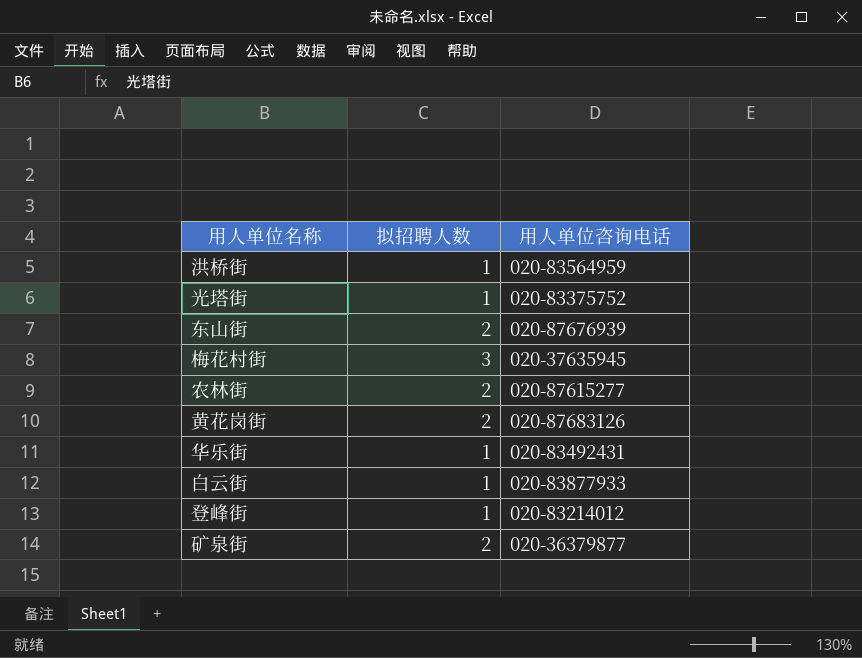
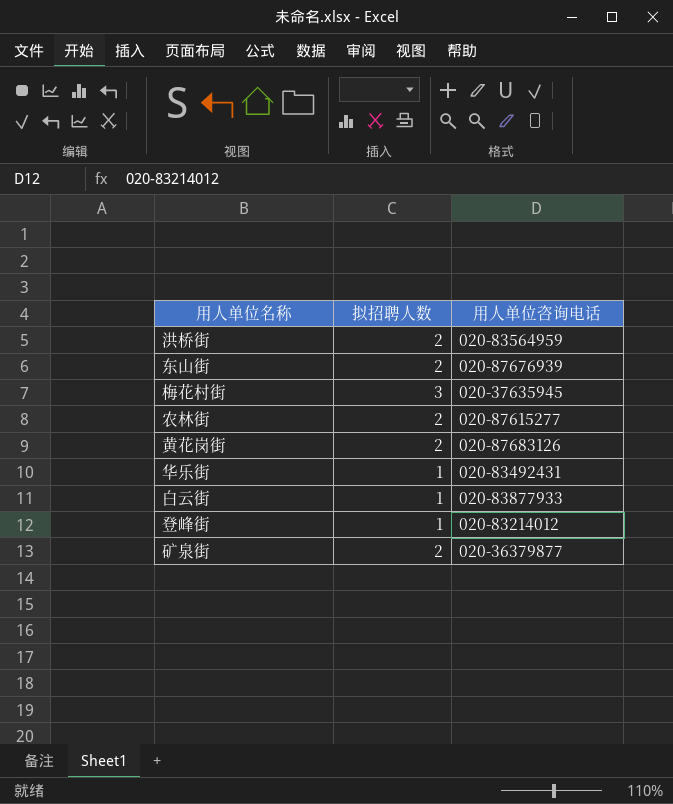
row 光塔街: 1 | 020-83375752 -> none
洪桥街 | 拟招聘人数: 1 -> 2

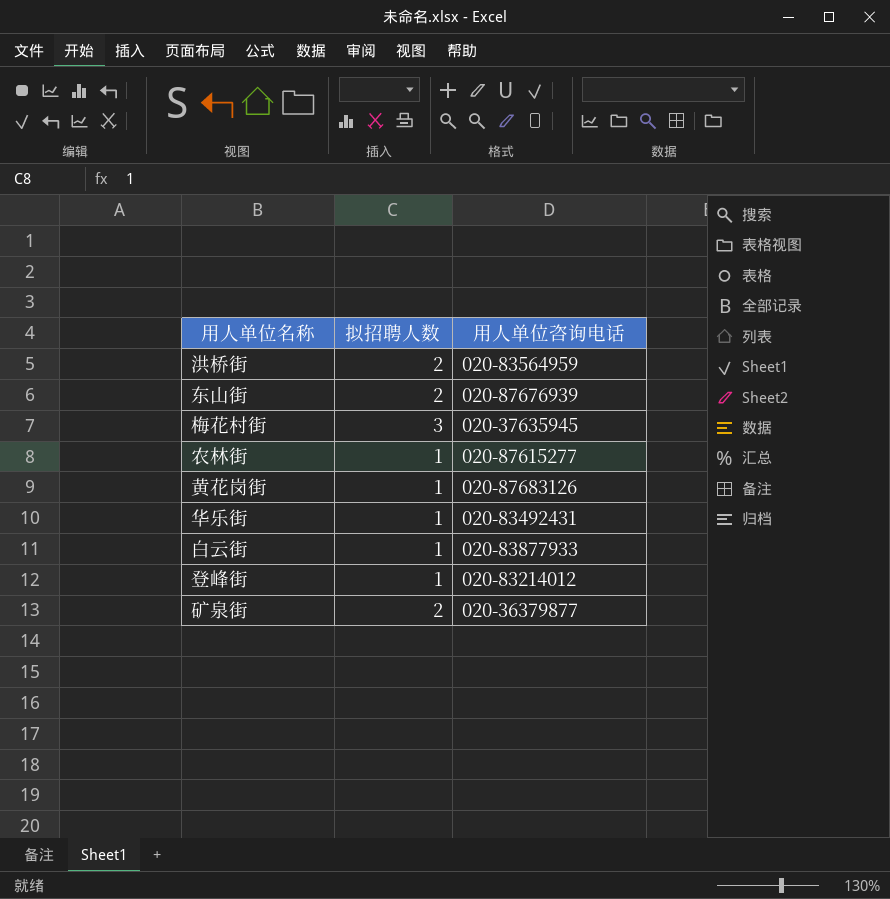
农林街 | 拟招聘人数: 2 -> 1
黄花岗街 | 拟招聘人数: 2 -> 1

